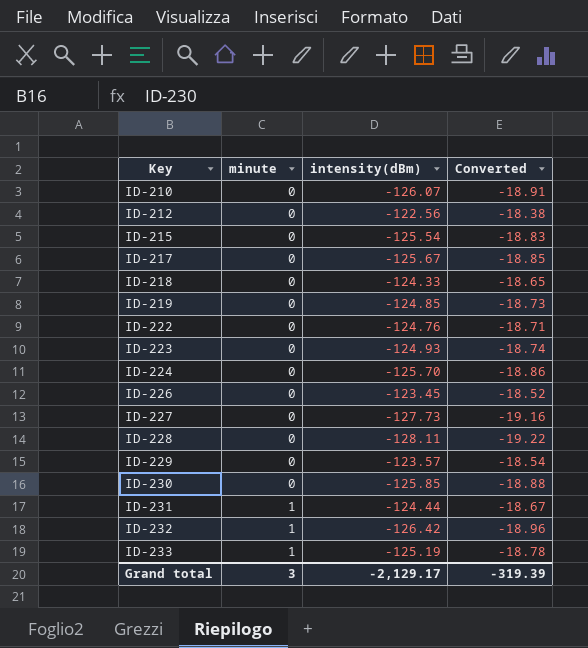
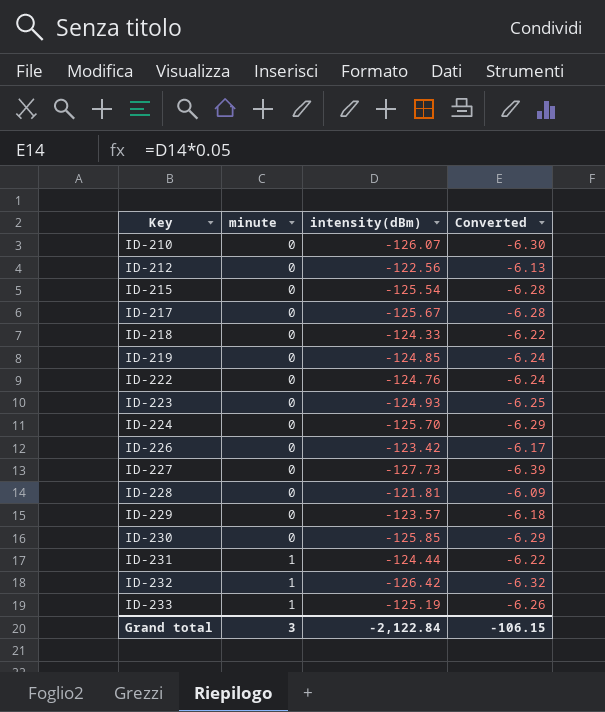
column Converted | formula: [intensity(dBm)] * 0.15 -> [intensity(dBm)] * 0.05
ID-226 | intensity(dBm): -123.45 -> -123.42
ID-228 | intensity(dBm): -128.11 -> -121.81
Grand total | intensity(dBm): -2,129.17 -> -2,122.84
Grand total | Converted: -319.39 -> -106.15

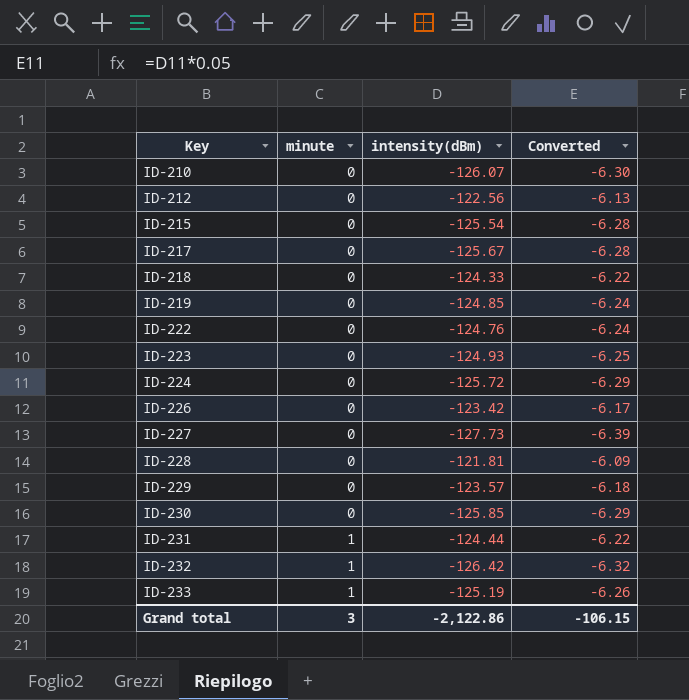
ID-224 | intensity(dBm): -125.70 -> -125.72
Grand total | intensity(dBm): -2,122.84 -> -2,122.86

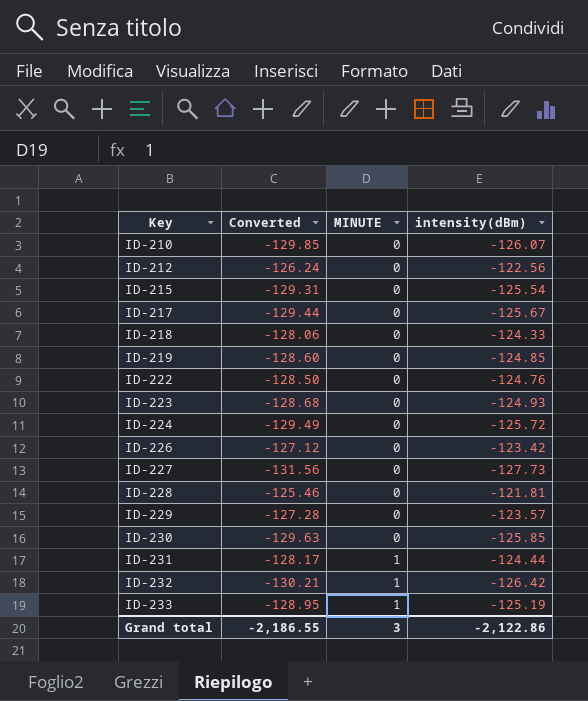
column Converted | formula: [intensity(dBm)] * 0.05 -> [intensity(dBm)] * 1.03
column Converted | position: 4 -> 2
column name: minute -> MINUTE
Grand total | Converted: -106.15 -> -2,186.55

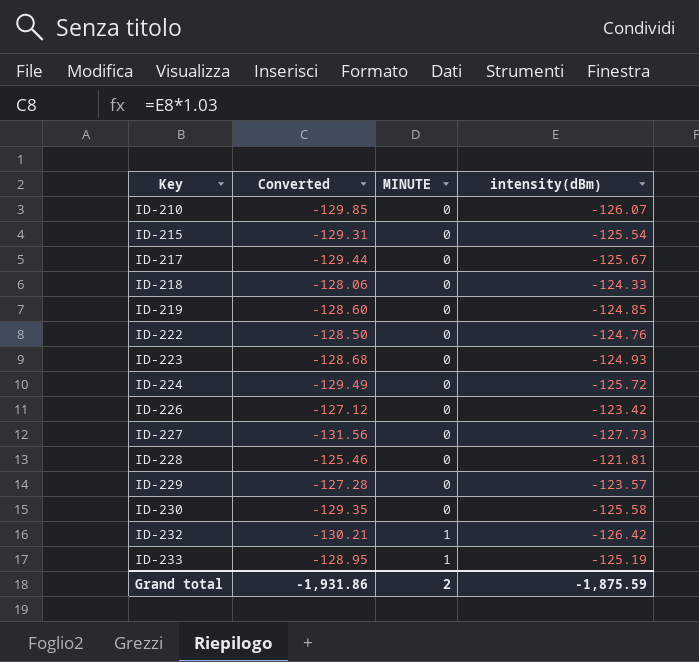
row ID-212: -126.24 | 0 | -122.56 -> none
row ID-231: -128.17 | 1 | -124.44 -> none
ID-230 | Converted: -129.63 -> -129.35
ID-230 | intensity(dBm): -125.85 -> -125.58
Grand total | Converted: -2,186.55 -> -1,931.86
Grand total | MINUTE: 3 -> 2
Grand total | intensity(dBm): -2,122.86 -> -1,875.59

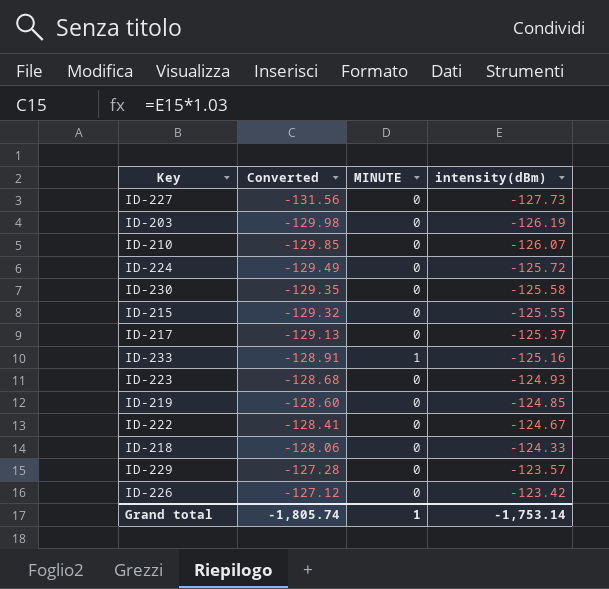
row order: Key ascending -> Converted ascending
row ID-228: -125.46 | 0 | -121.81 -> none
row ID-232: -130.21 | 1 | -126.42 -> none
row ID-203: none -> -129.98 | 0 | -126.19
ID-215 | Converted: -129.31 -> -129.32
ID-215 | intensity(dBm): -125.54 -> -125.55
ID-217 | Converted: -129.44 -> -129.13
ID-217 | intensity(dBm): -125.67 -> -125.37
ID-233 | Converted: -128.95 -> -128.91
ID-233 | intensity(dBm): -125.19 -> -125.16
ID-222 | Converted: -128.50 -> -128.41
ID-222 | intensity(dBm): -124.76 -> -124.67
Grand total | Converted: -1,931.86 -> -1,805.74
Grand total | MINUTE: 2 -> 1
Grand total | intensity(dBm): -1,875.59 -> -1,753.14

